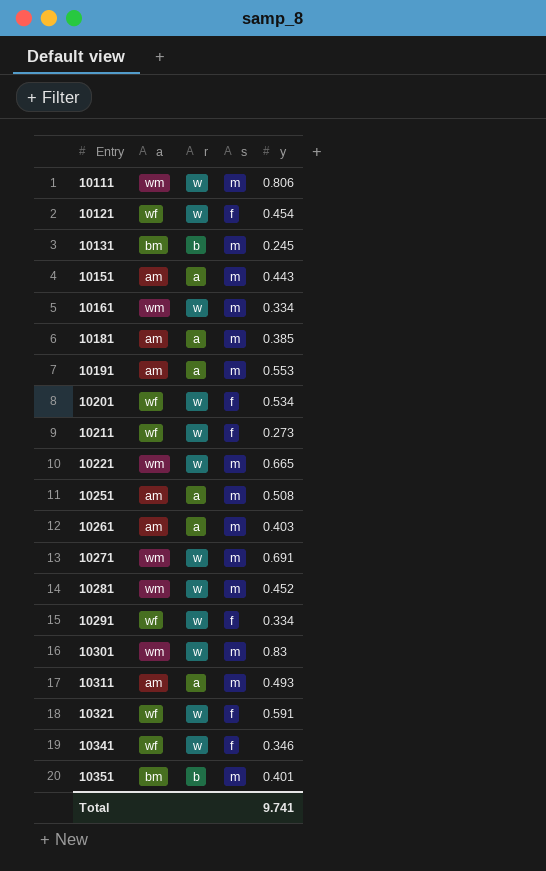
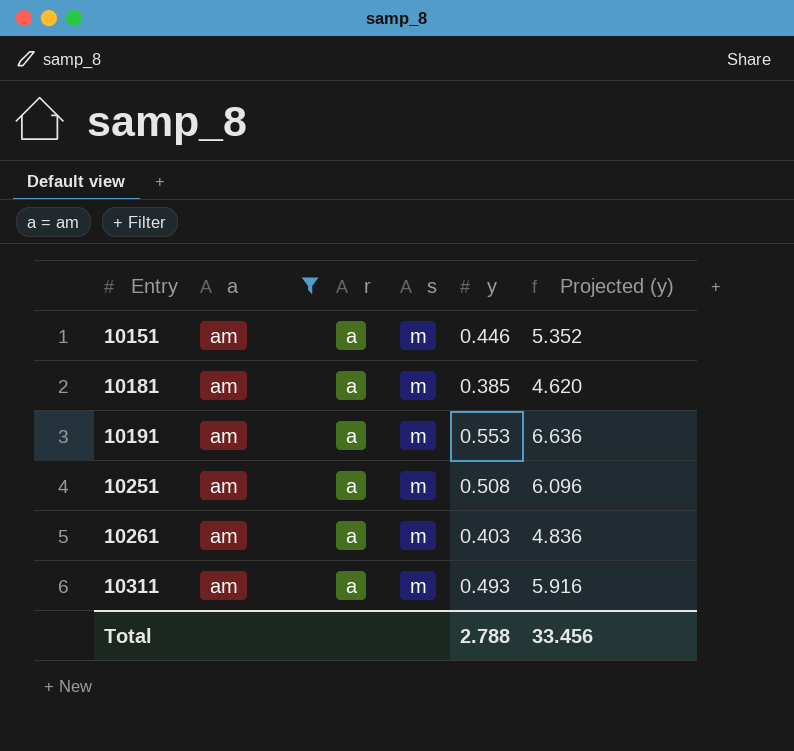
filter: none -> a = am
column Projected (y) | formula: none -> [y] * 12
10151 | y: 0.443 -> 0.446
Total | y: 9.741 -> 2.788

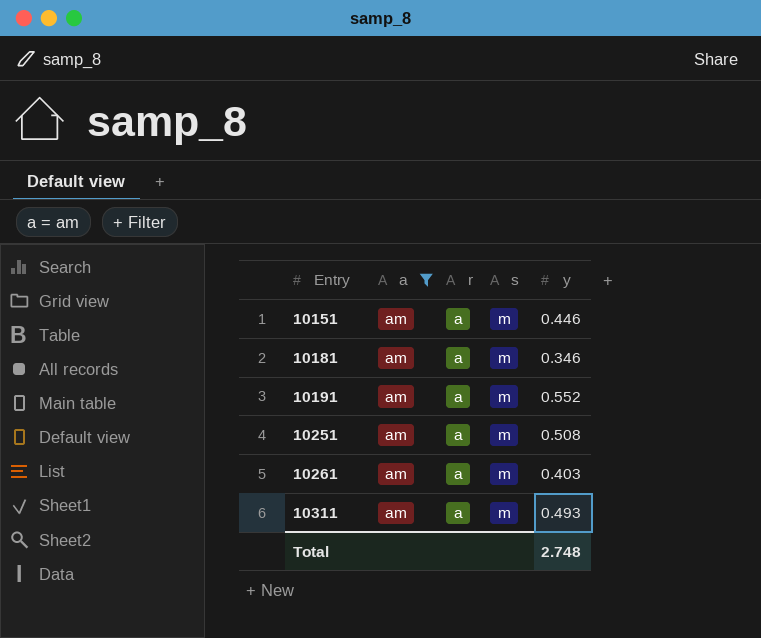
column Projected (y) | formula: [y] * 12 -> none
10181 | y: 0.385 -> 0.346
10191 | y: 0.553 -> 0.552
Total | y: 2.788 -> 2.748

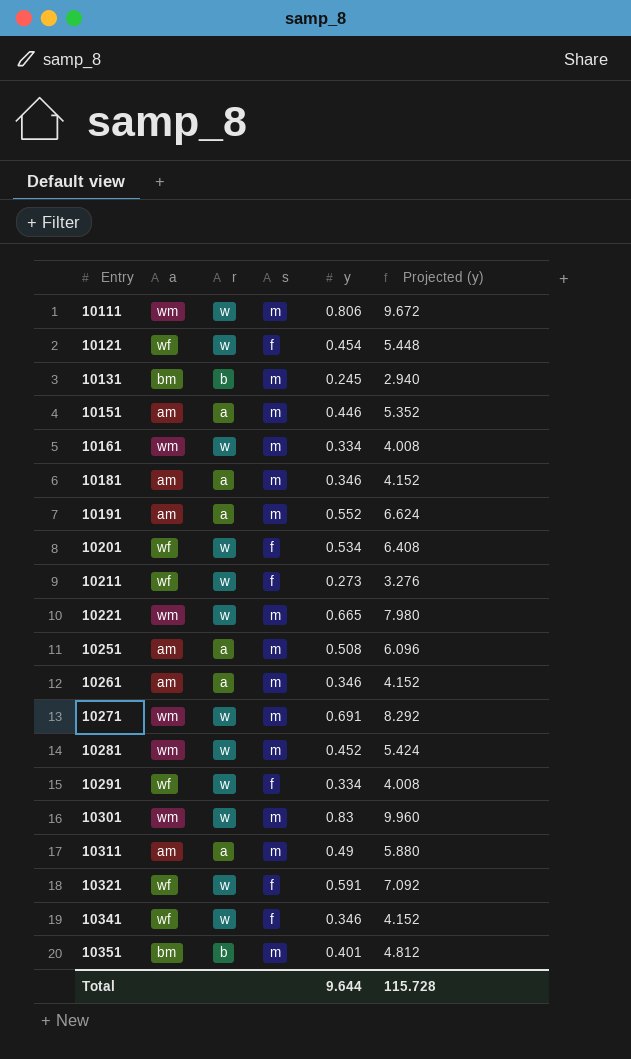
filter: a = am -> none
column Projected (y) | formula: none -> [y] * 12
10261 | y: 0.403 -> 0.346
10311 | y: 0.493 -> 0.49
Total | y: 2.748 -> 9.644

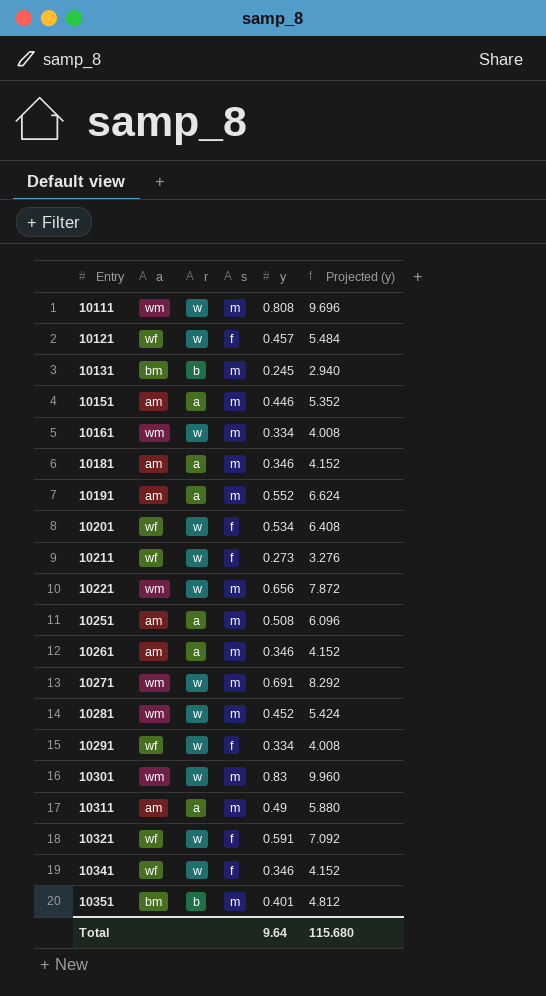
10111 | y: 0.806 -> 0.808
10111 | Projected (y): 9.672 -> 9.696
10121 | y: 0.454 -> 0.457
10121 | Projected (y): 5.448 -> 5.484
10221 | y: 0.665 -> 0.656
10221 | Projected (y): 7.980 -> 7.872
Total | y: 9.644 -> 9.64
Total | Projected (y): 115.728 -> 115.680

